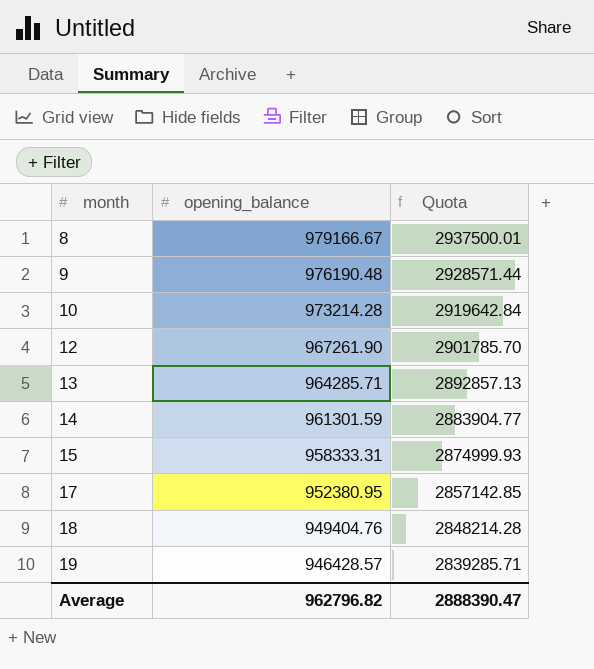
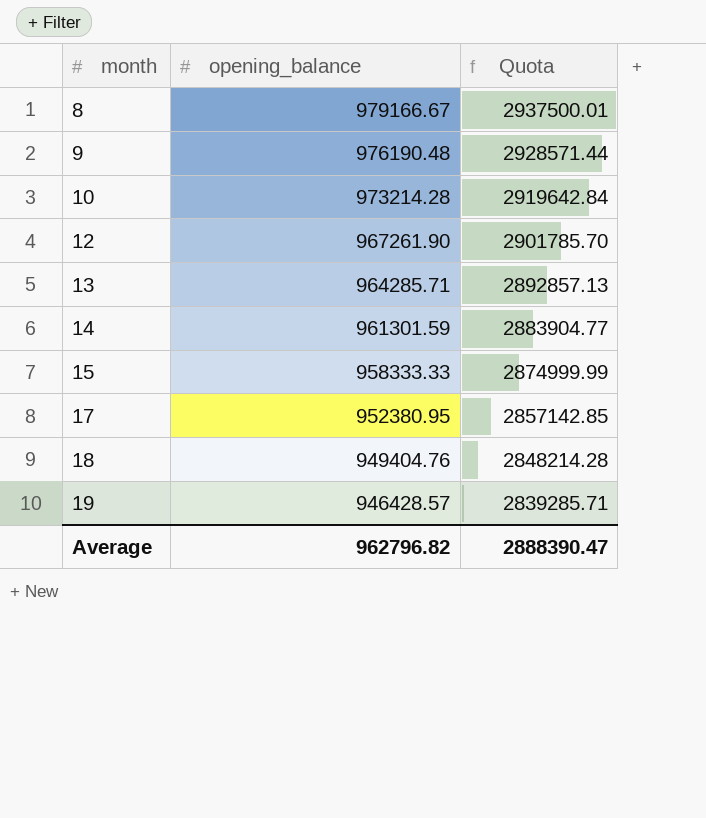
15 | opening_balance: 958333.31 -> 958333.33
15 | Quota: 2874999.93 -> 2874999.99

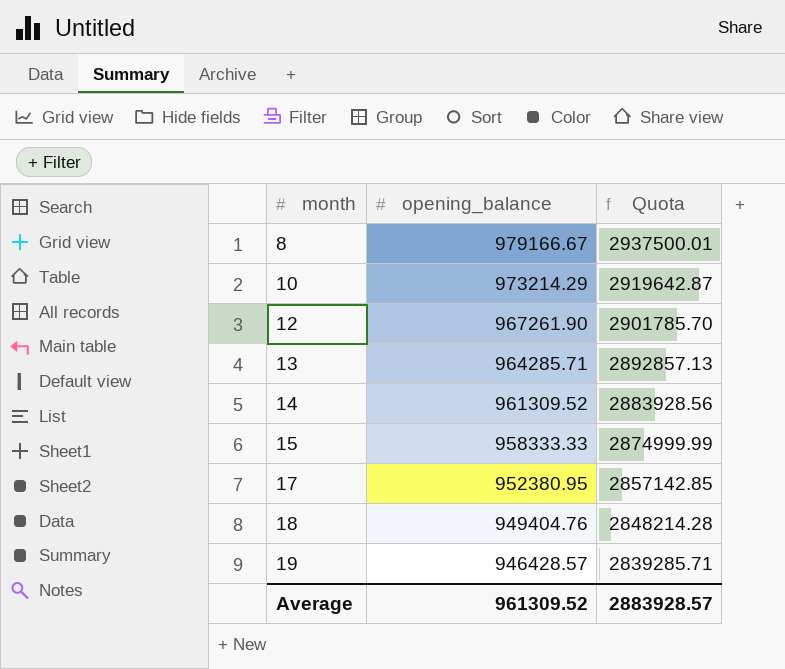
row 9: 976190.48 | 2928571.44 -> none
10 | opening_balance: 973214.28 -> 973214.29
10 | Quota: 2919642.84 -> 2919642.87
14 | opening_balance: 961301.59 -> 961309.52
14 | Quota: 2883904.77 -> 2883928.56
Average | opening_balance: 962796.82 -> 961309.52
Average | Quota: 2888390.47 -> 2883928.57

